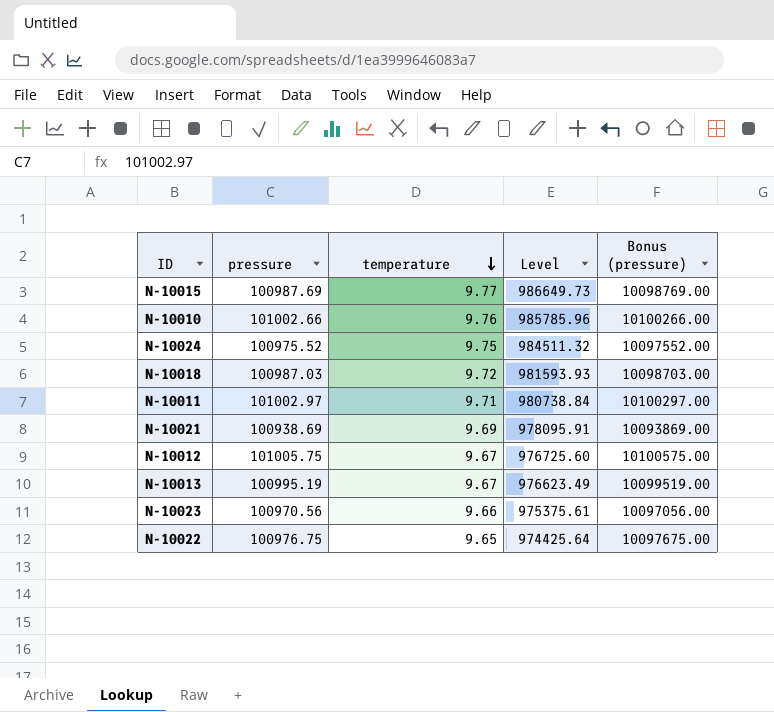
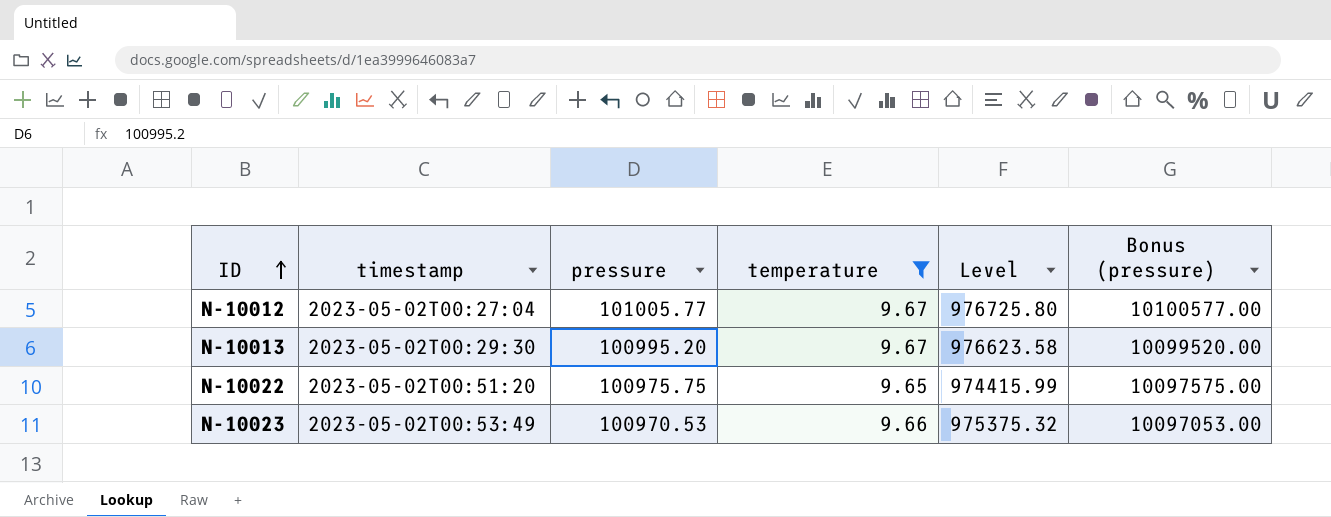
filter: none -> temperature <= 9.67
row order: temperature descending -> ID ascending
column timestamp | position: none -> 2
N-10012 | pressure: 101005.75 -> 101005.77
N-10012 | Level: 976725.60 -> 976725.80
N-10012 | Bonus (pressure): 10100575.00 -> 10100577.00
N-10013 | pressure: 100995.19 -> 100995.20
N-10013 | Level: 976623.49 -> 976623.58
N-10013 | Bonus (pressure): 10099519.00 -> 10099520.00
N-10022 | pressure: 100976.75 -> 100975.75
N-10022 | Level: 974425.64 -> 974415.99
N-10022 | Bonus (pressure): 10097675.00 -> 10097575.00
N-10023 | pressure: 100970.56 -> 100970.53
N-10023 | Level: 975375.61 -> 975375.32
N-10023 | Bonus (pressure): 10097056.00 -> 10097053.00

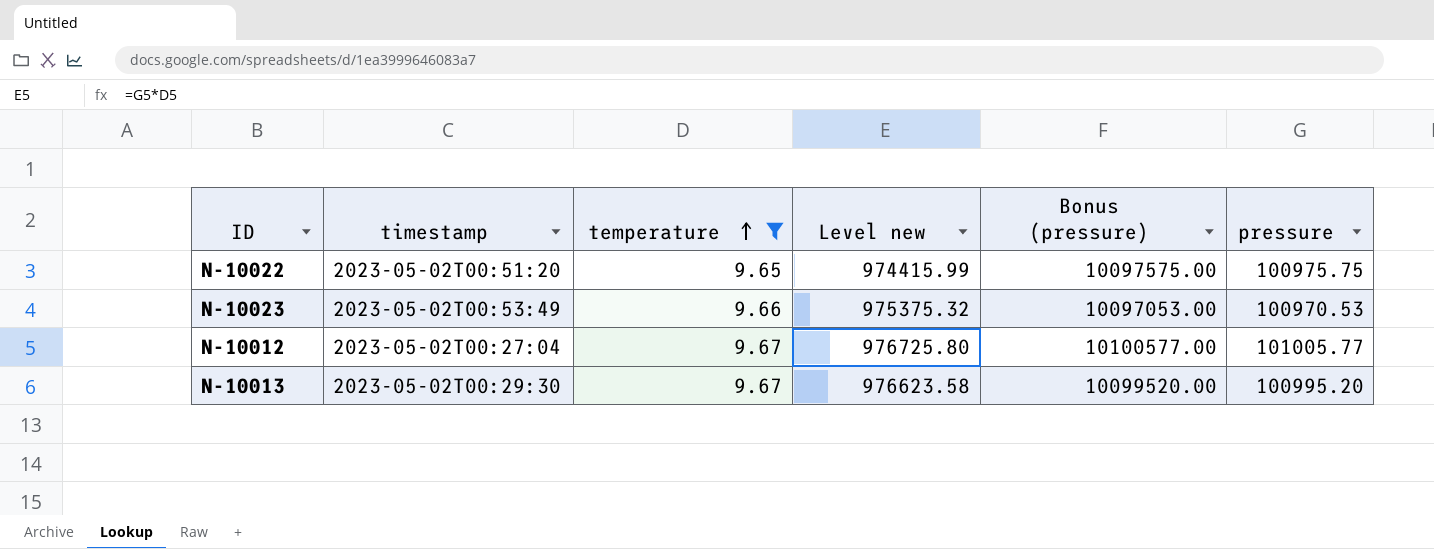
row order: ID ascending -> temperature ascending
column name: Level -> Level new
column pressure | position: 3 -> 6

